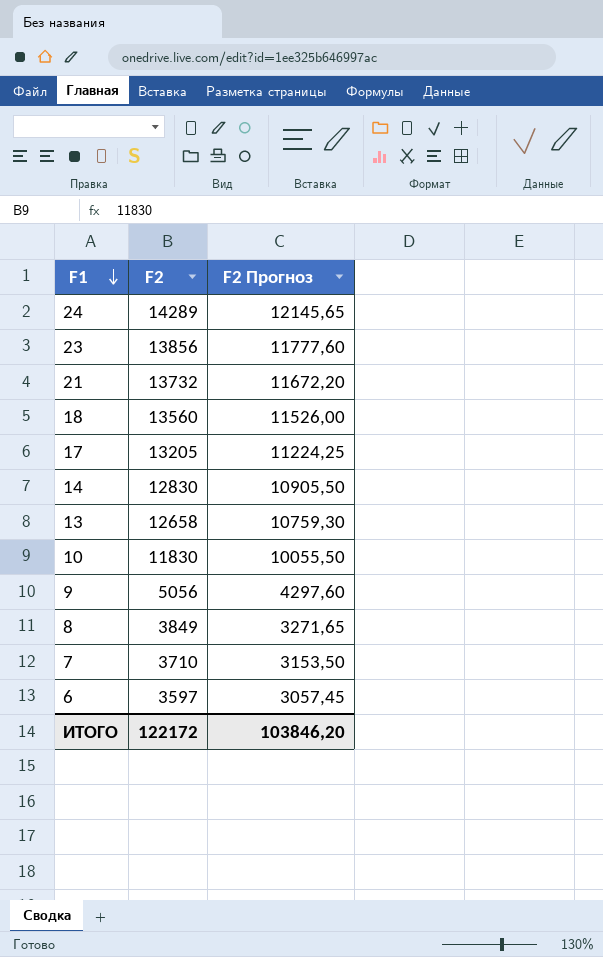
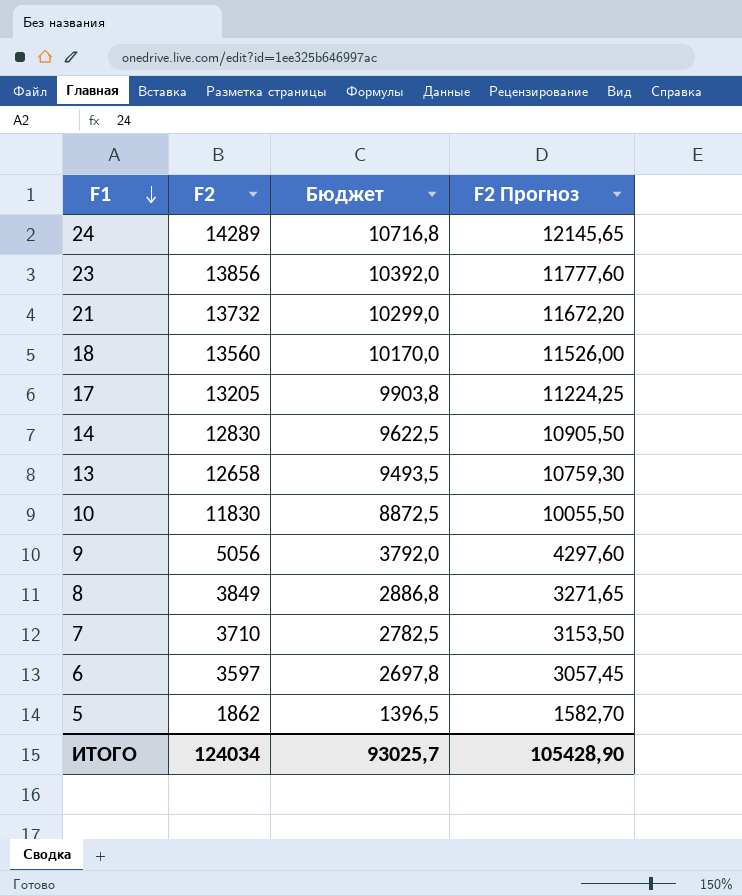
column Бюджет | formula: none -> [F2] * 0,75
row 5: none -> 1862 | 1396,5 | 1582,70
ИТОГО | F2: 122172 -> 124034
ИТОГО | F2 Прогноз: 103846,20 -> 105428,90

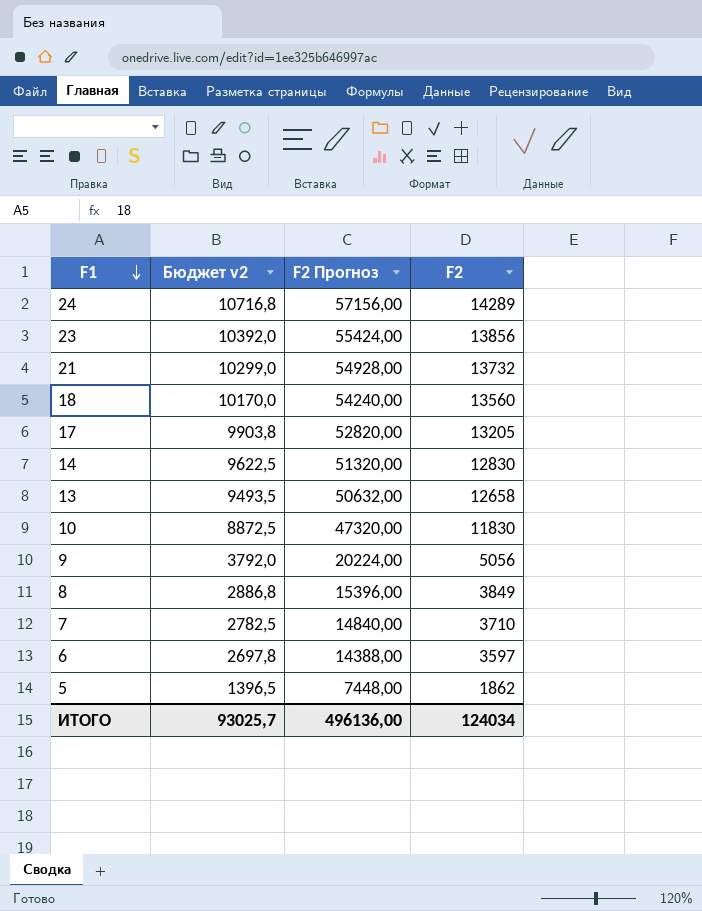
column name: Бюджет -> Бюджет v2
column F2 Прогноз | formula: [F2] * 0,85 -> [F2] * 4
column F2 | position: 2 -> 4
ИТОГО | F2 Прогноз: 105428,90 -> 496136,00

